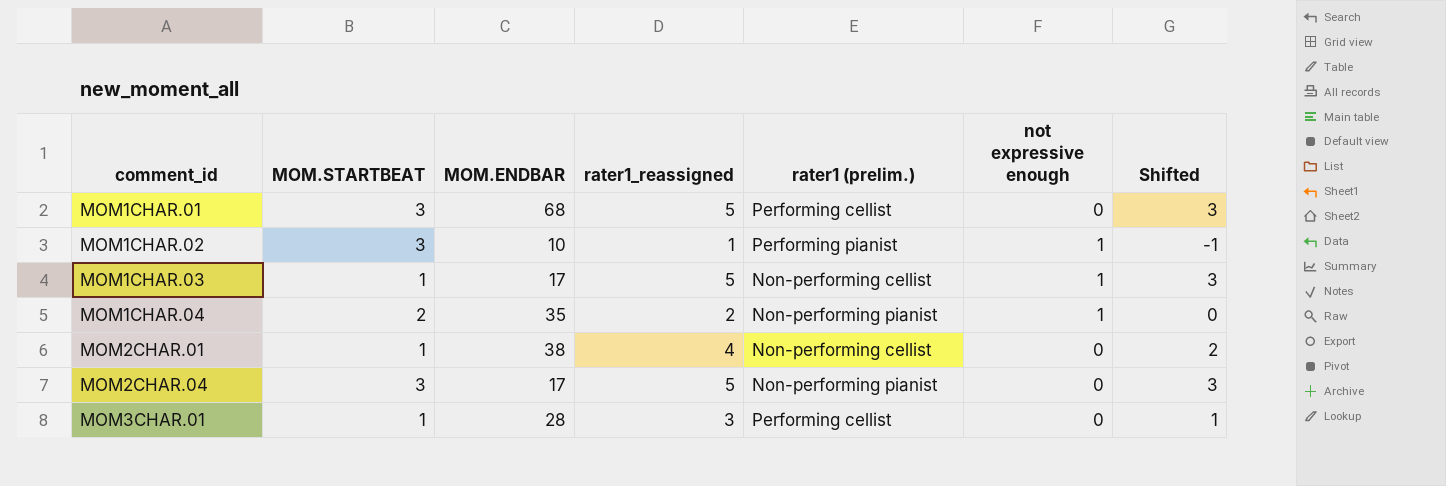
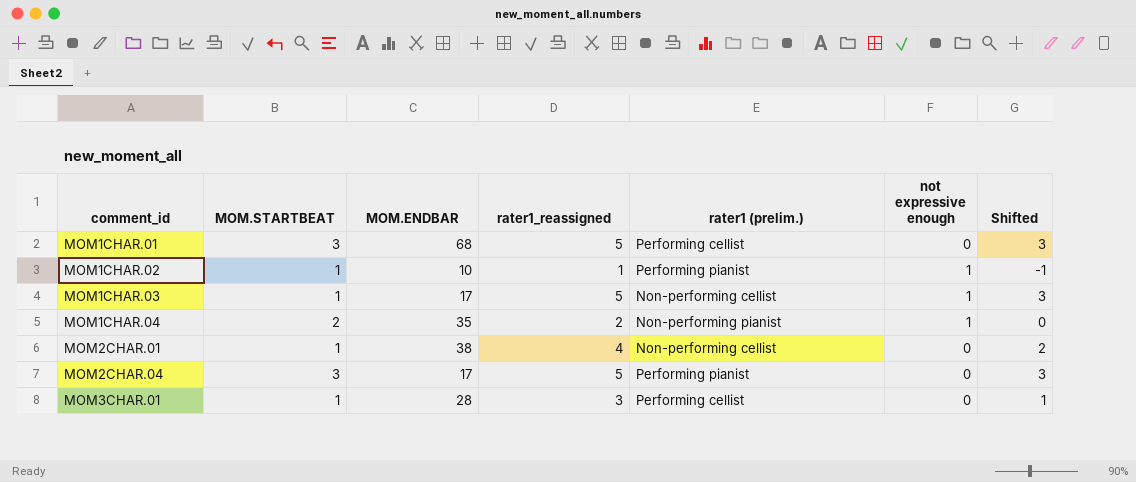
MOM1CHAR.02 | MOM.STARTBEAT: 3 -> 1
MOM2CHAR.04 | rater1 (prelim.): Non-performing pianist -> Performing pianist

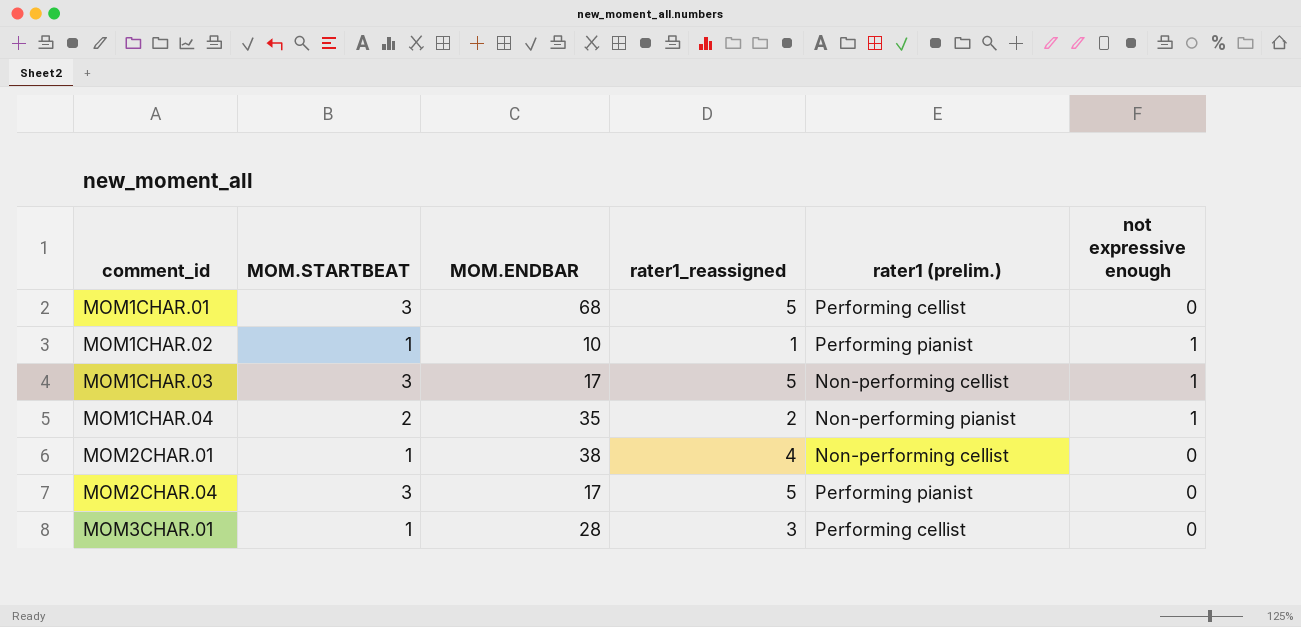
column Shifted | formula: [rater1_reassigned] - 2 -> none
MOM1CHAR.03 | MOM.STARTBEAT: 1 -> 3

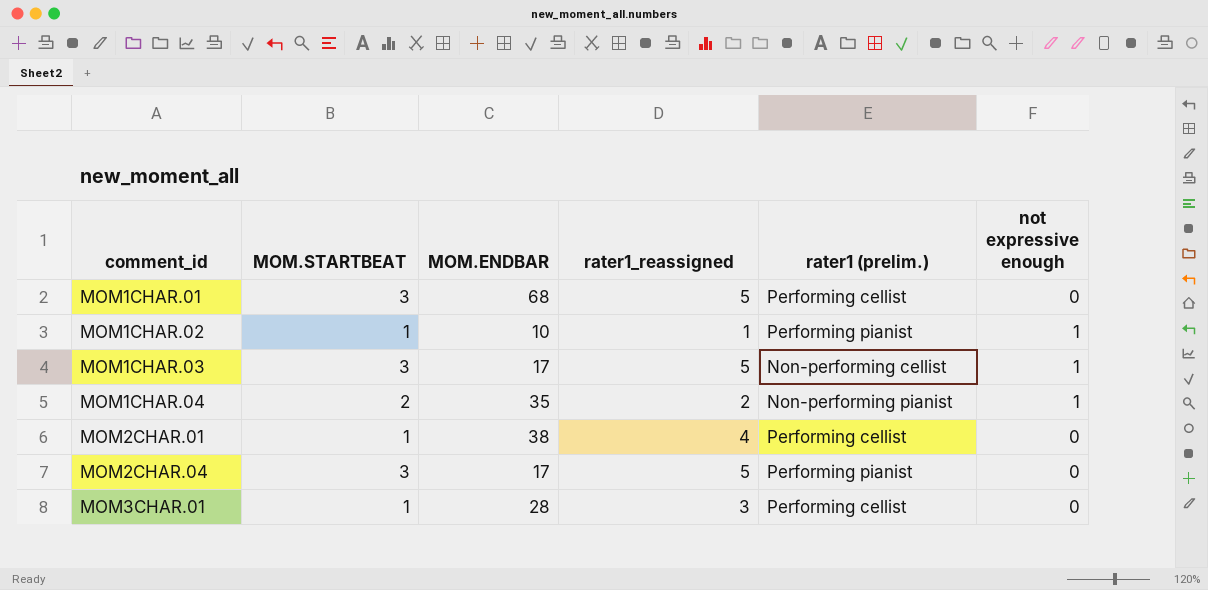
MOM2CHAR.01 | rater1 (prelim.): Non-performing cellist -> Performing cellist

